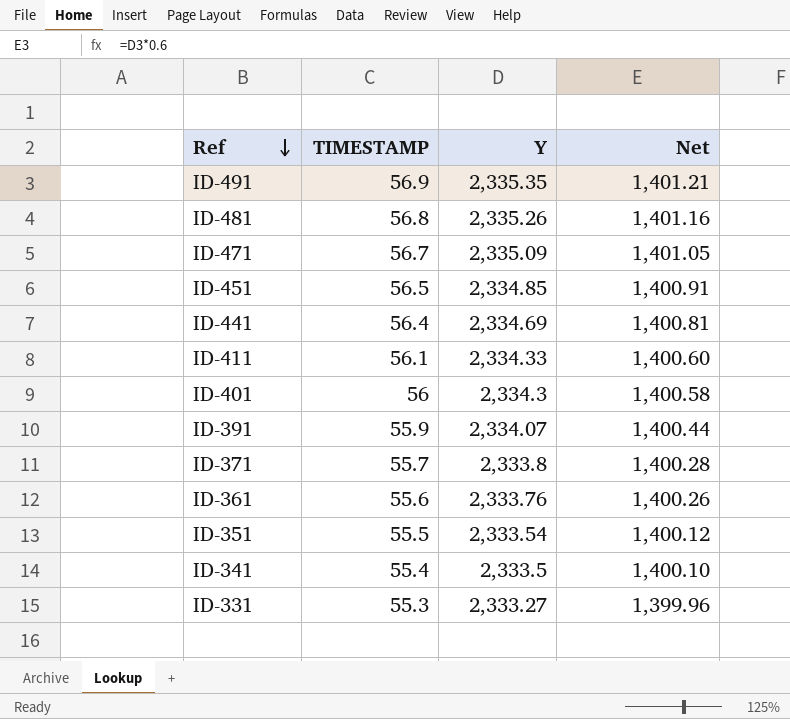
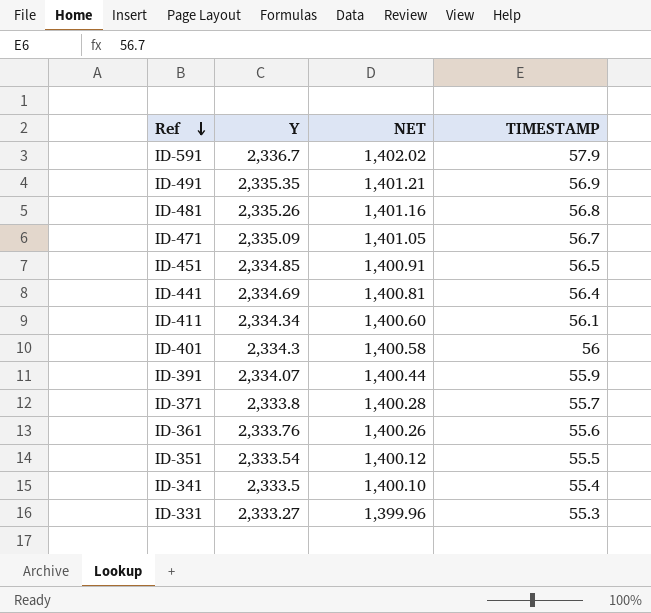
column name: Net -> NET
column TIMESTAMP | position: 2 -> 4
row ID-591: none -> 2,336.7 | 1,402.02 | 57.9
ID-411 | Y: 2,334.33 -> 2,334.34

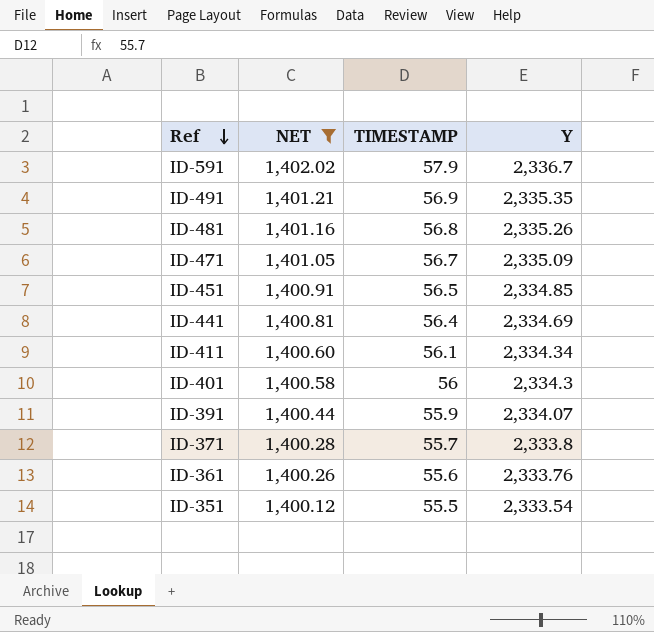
filter: none -> NET >= 1,400.12
column Y | position: 2 -> 4

